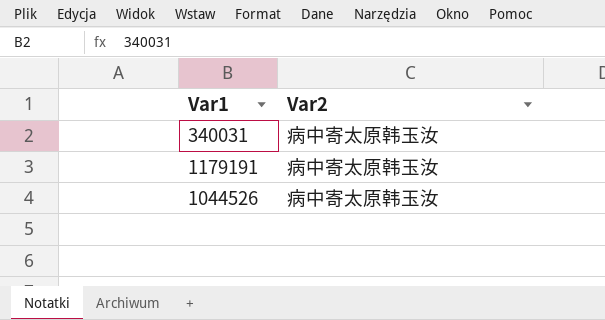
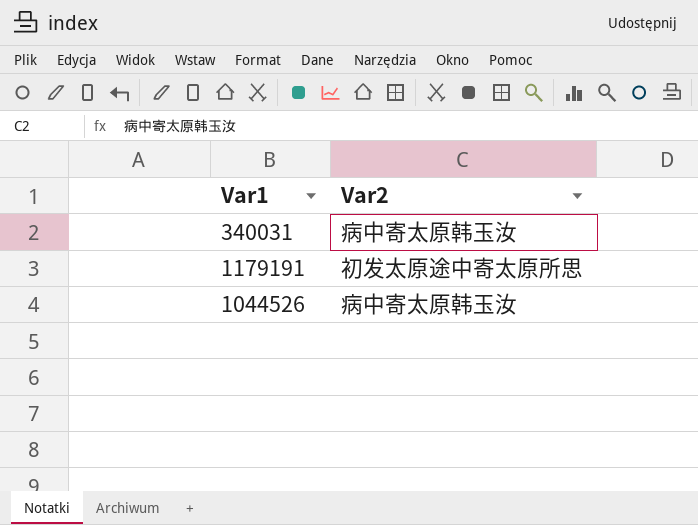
1179191 | Var2: 病中寄太原韩玉汝 -> 初发太原途中寄太原所思

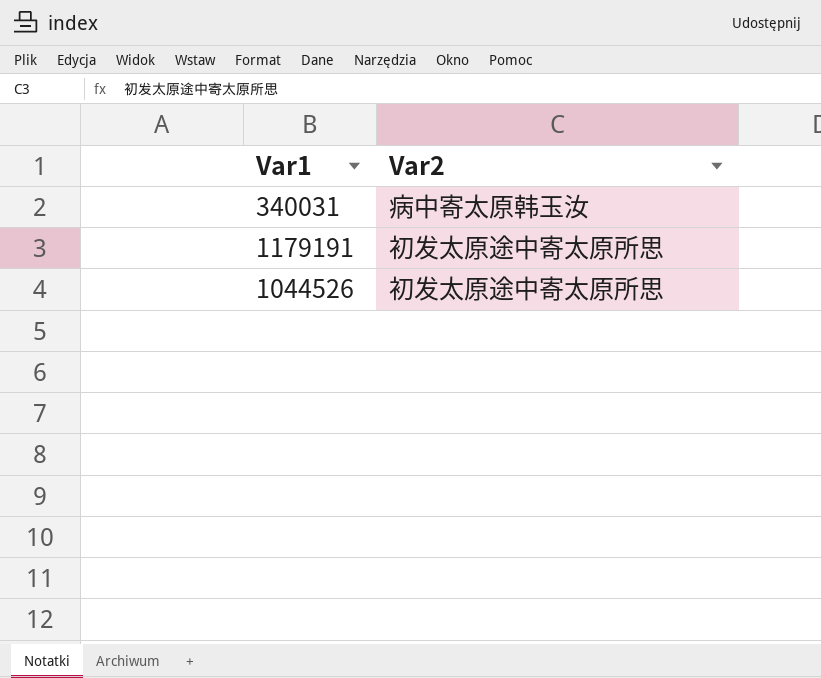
1044526 | Var2: 病中寄太原韩玉汝 -> 初发太原途中寄太原所思

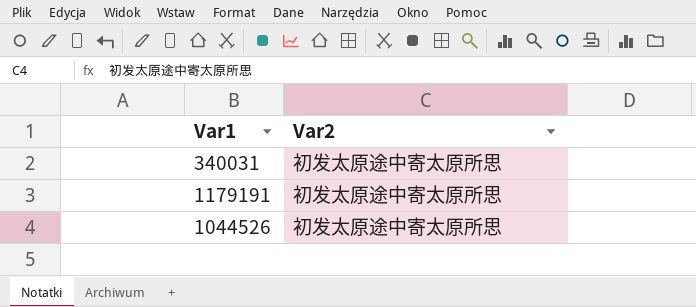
340031 | Var2: 病中寄太原韩玉汝 -> 初发太原途中寄太原所思

